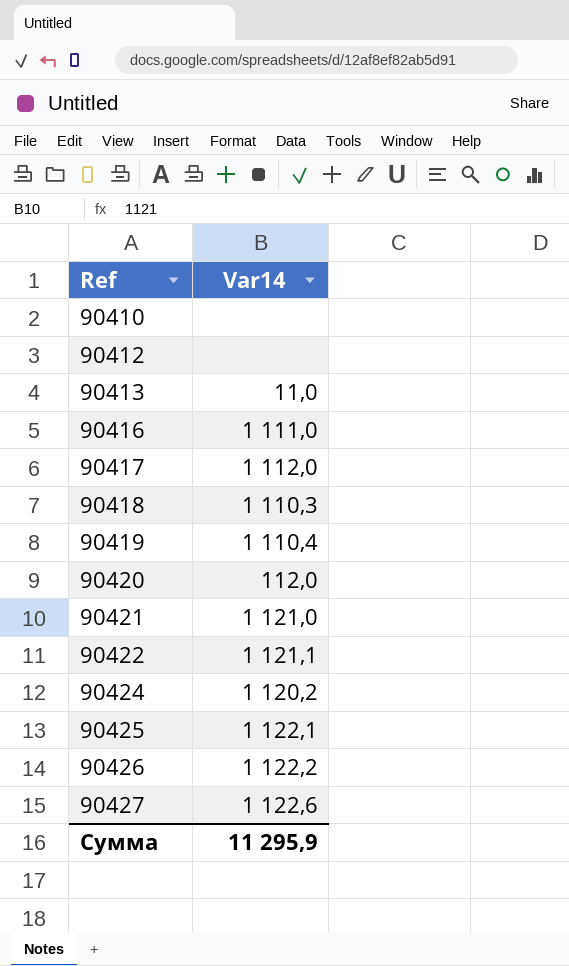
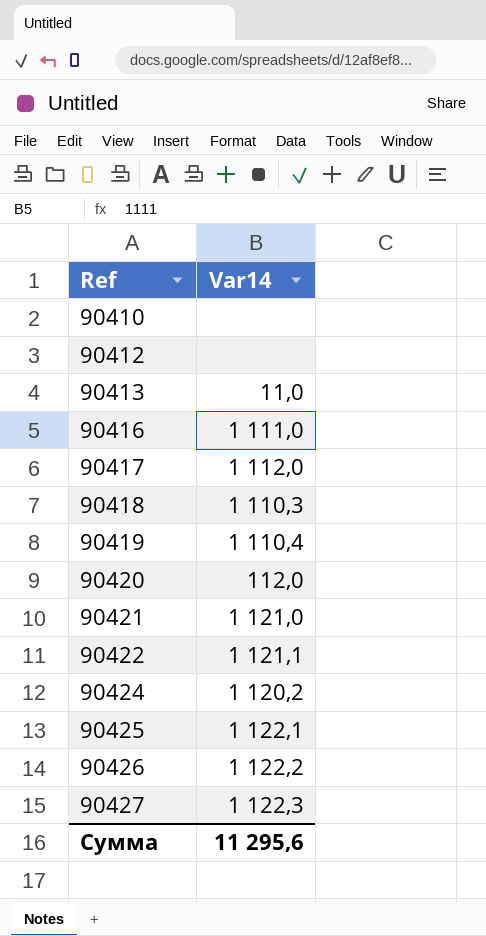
90427 | Var14: 1 122,6 -> 1 122,3
Сумма | Var14: 11 295,9 -> 11 295,6

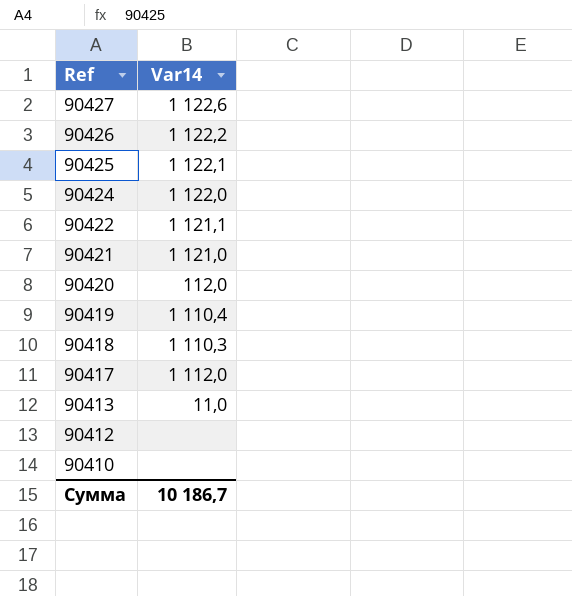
row order: Ref ascending -> Ref descending
row 90416: 1 111,0 -> none
90427 | Var14: 1 122,3 -> 1 122,6
90424 | Var14: 1 120,2 -> 1 122,0
Сумма | Var14: 11 295,6 -> 10 186,7

